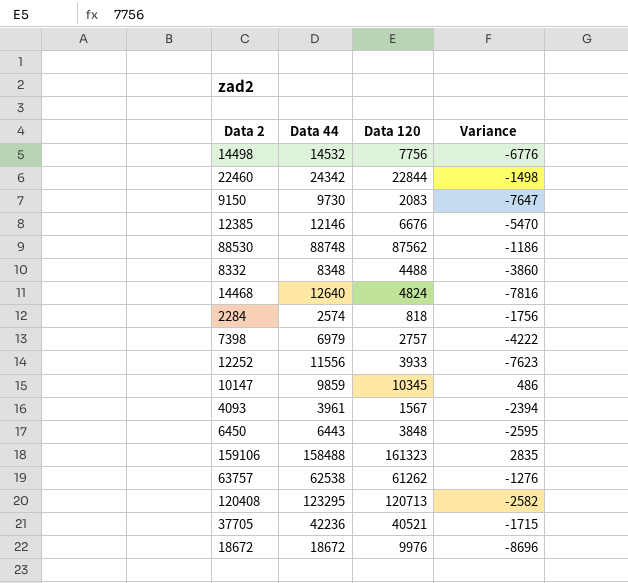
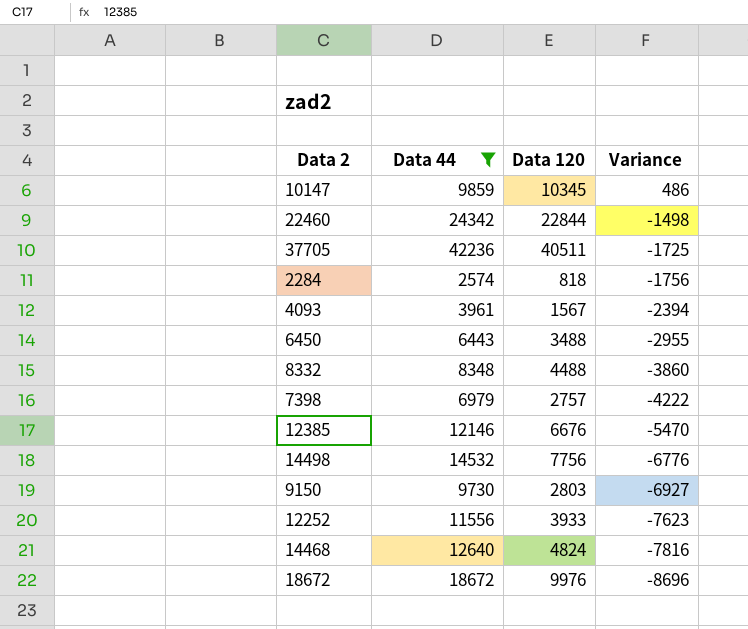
filter: none -> Data 44 <= 42236
row order: none -> Variance descending
37705 | Data 120: 40521 -> 40511
37705 | Variance: -1715 -> -1725
6450 | Data 120: 3848 -> 3488
6450 | Variance: -2595 -> -2955
9150 | Data 120: 2083 -> 2803
9150 | Variance: -7647 -> -6927

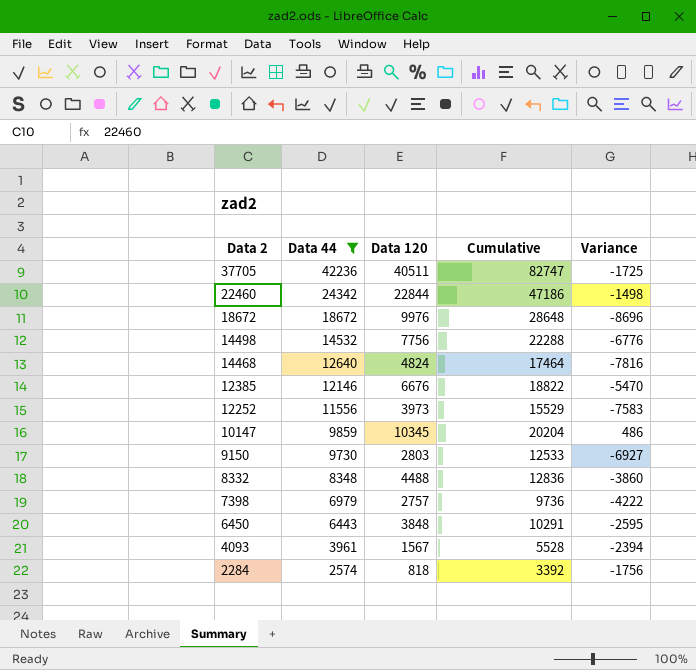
row order: Variance descending -> Data 2 descending
column Cumulative | formula: none -> [Data 44] + [Data 120]
12252 | Data 120: 3933 -> 3973
12252 | Variance: -7623 -> -7583
6450 | Data 120: 3488 -> 3848
6450 | Variance: -2955 -> -2595

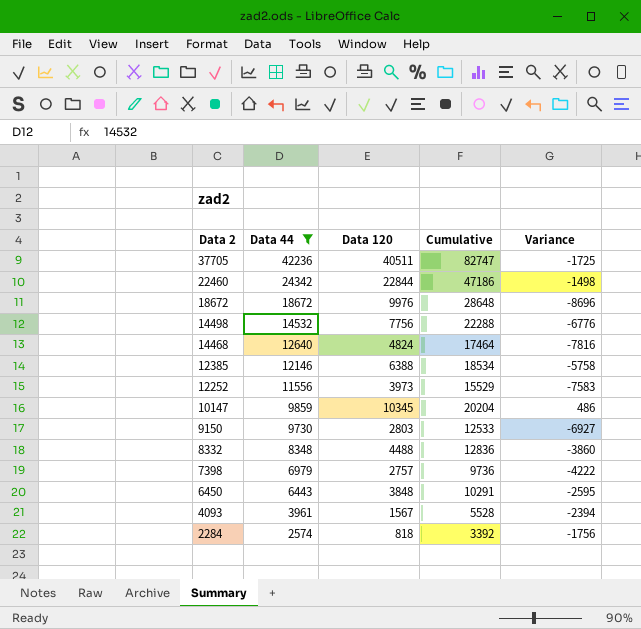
12385 | Data 120: 6676 -> 6388
12385 | Cumulative: 18822 -> 18534
12385 | Variance: -5470 -> -5758

